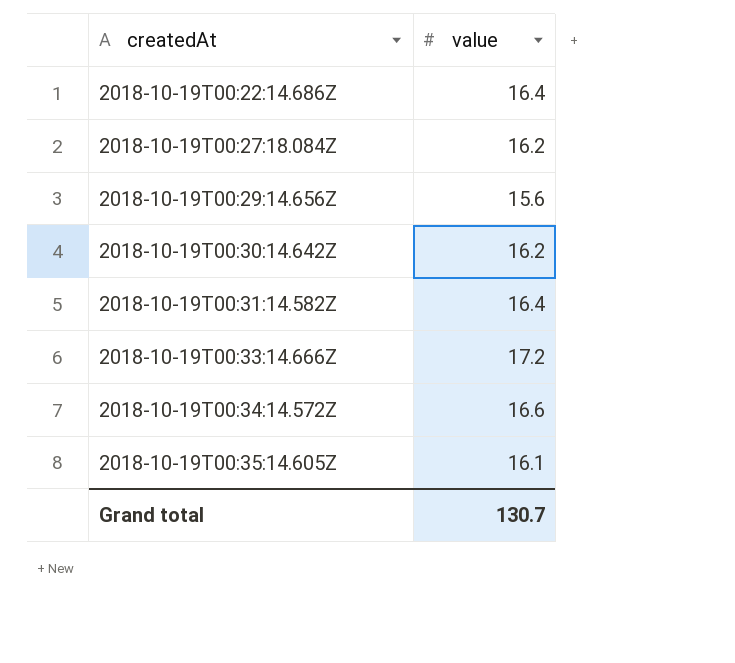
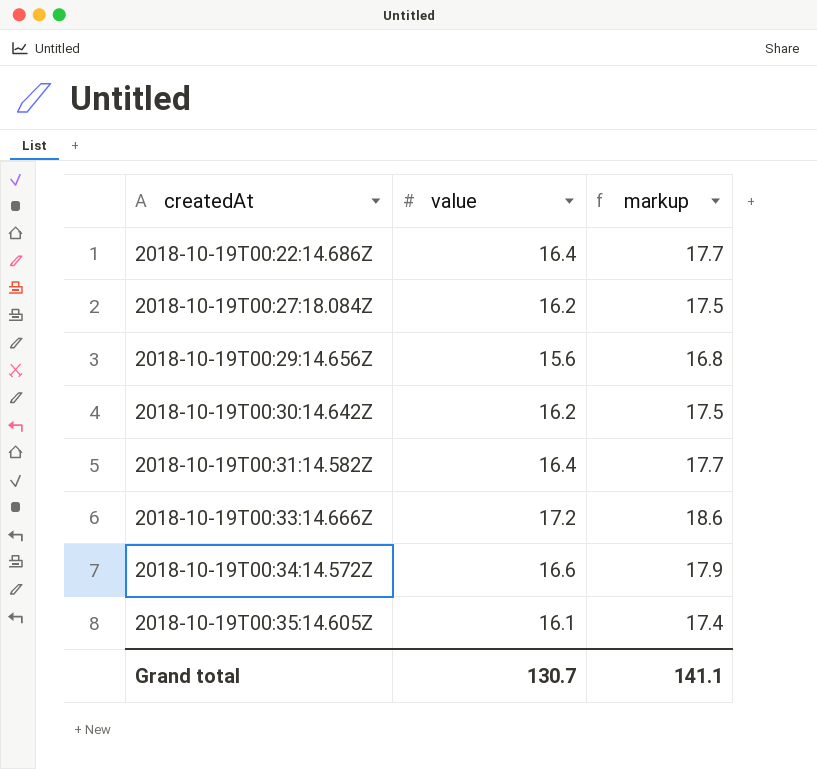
column markup | formula: none -> [value] * 1.08

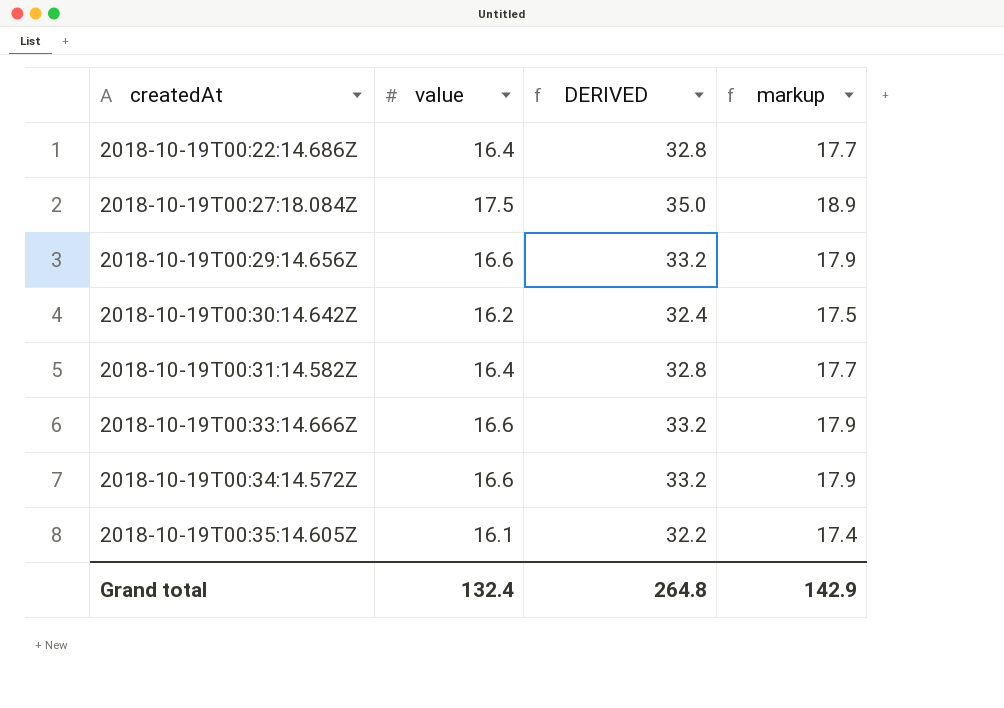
column DERIVED | formula: none -> [value] * 2
2018-10-19T00:27:18.084Z | value: 16.2 -> 17.5
2018-10-19T00:27:18.084Z | markup: 17.5 -> 18.9
2018-10-19T00:29:14.656Z | value: 15.6 -> 16.6
2018-10-19T00:29:14.656Z | markup: 16.8 -> 17.9
2018-10-19T00:33:14.666Z | value: 17.2 -> 16.6
2018-10-19T00:33:14.666Z | markup: 18.6 -> 17.9
Grand total | value: 130.7 -> 132.4
Grand total | markup: 141.1 -> 142.9

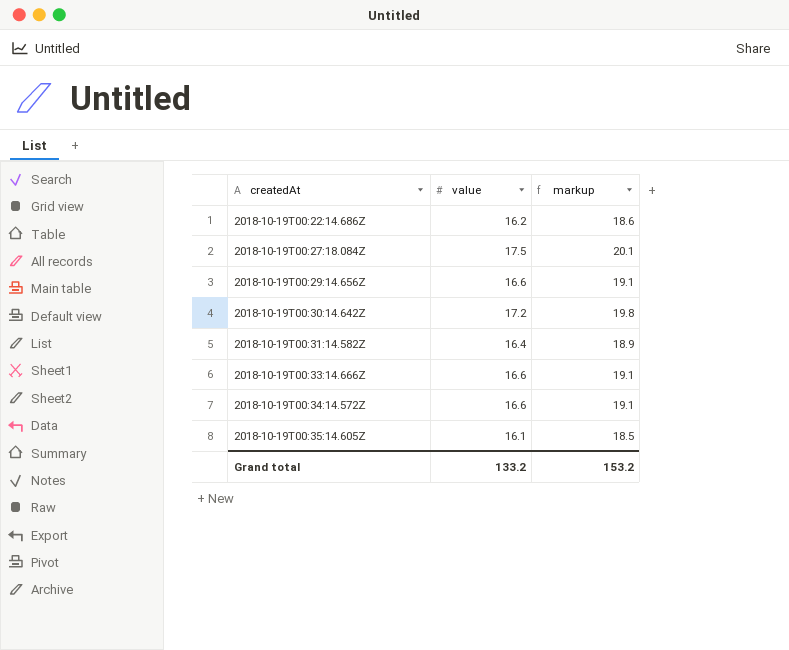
column DERIVED | formula: [value] * 2 -> none
column markup | formula: [value] * 1.08 -> [value] * 1.15
2018-10-19T00:22:14.686Z | value: 16.4 -> 16.2
2018-10-19T00:30:14.642Z | value: 16.2 -> 17.2
Grand total | value: 132.4 -> 133.2
Grand total | markup: 142.9 -> 153.2

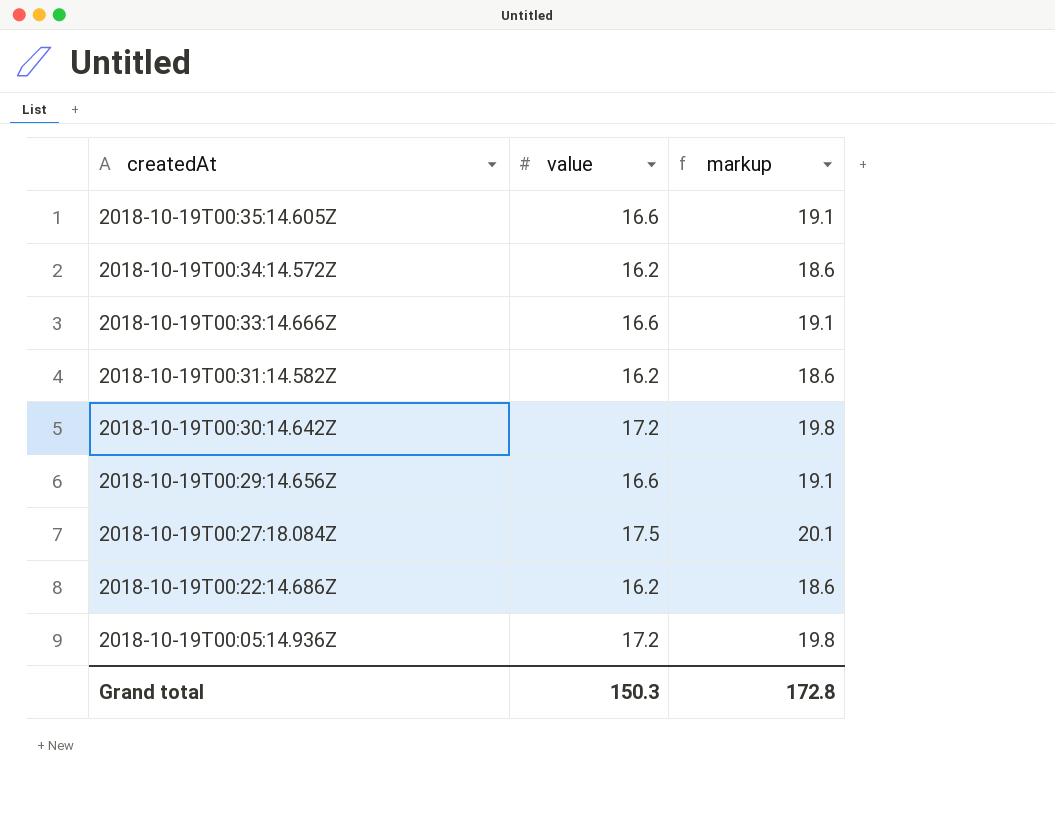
row order: createdAt ascending -> createdAt descending
2018-10-19T00:35:14.605Z | value: 16.1 -> 16.6
2018-10-19T00:35:14.605Z | markup: 18.5 -> 19.1
2018-10-19T00:34:14.572Z | value: 16.6 -> 16.2
2018-10-19T00:34:14.572Z | markup: 19.1 -> 18.6
2018-10-19T00:31:14.582Z | value: 16.4 -> 16.2
2018-10-19T00:31:14.582Z | markup: 18.9 -> 18.6
row 2018-10-19T00:05:14.936Z: none -> 17.2 | 19.8
Grand total | value: 133.2 -> 150.3
Grand total | markup: 153.2 -> 172.8

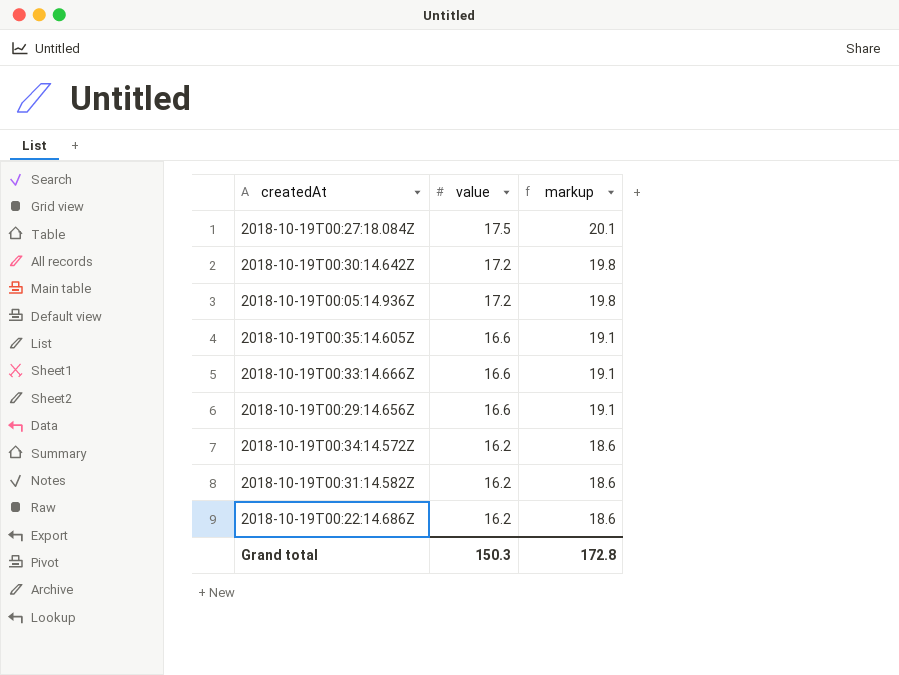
row order: createdAt descending -> value descending

